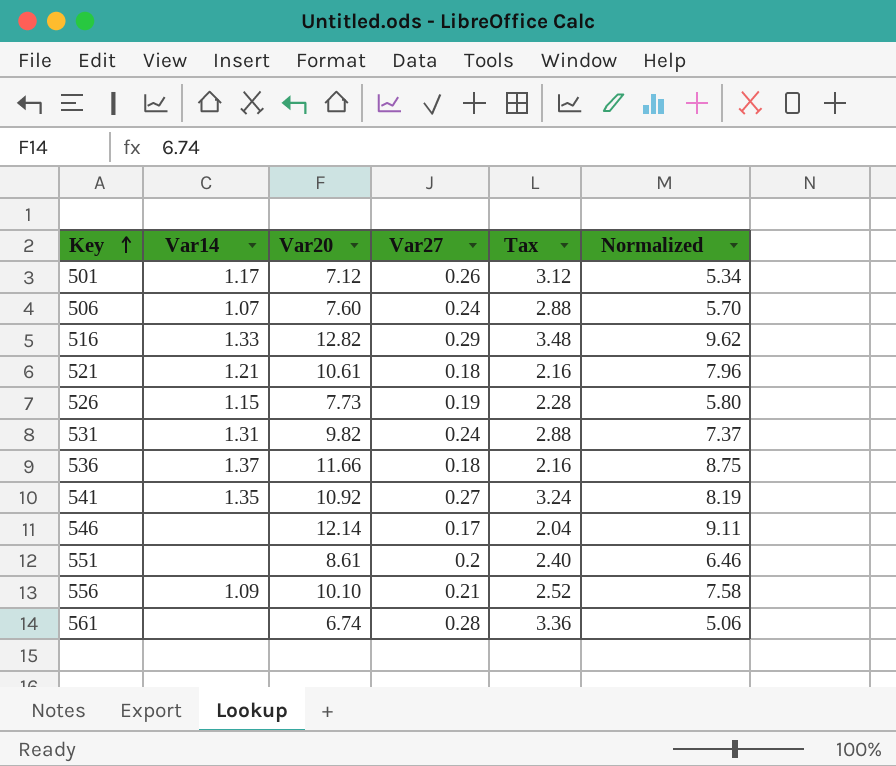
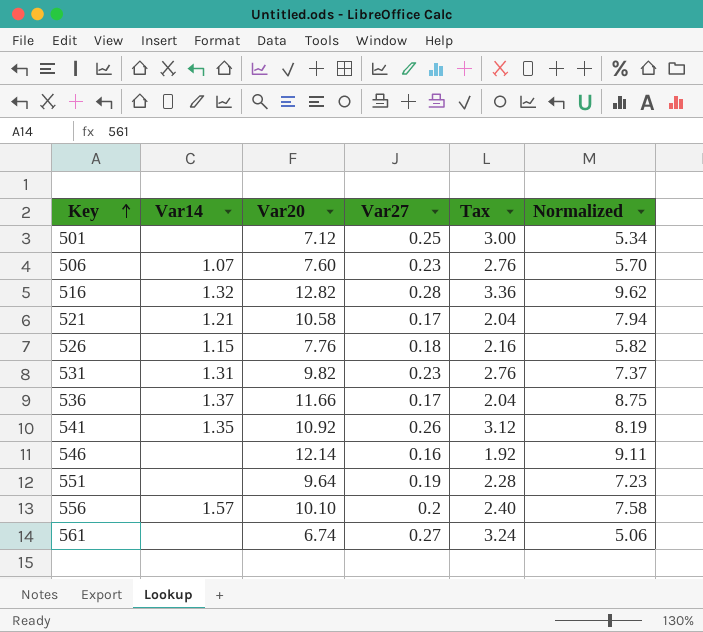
501 | Var14: 1.17 -> none
501 | Var27: 0.26 -> 0.25
501 | Tax: 3.12 -> 3.00
506 | Var27: 0.24 -> 0.23
506 | Tax: 2.88 -> 2.76
516 | Var14: 1.33 -> 1.32
516 | Var27: 0.29 -> 0.28
516 | Tax: 3.48 -> 3.36
521 | Var20: 10.61 -> 10.58
521 | Var27: 0.18 -> 0.17
521 | Tax: 2.16 -> 2.04
521 | Normalized: 7.96 -> 7.94
526 | Var20: 7.73 -> 7.76
526 | Var27: 0.19 -> 0.18
526 | Tax: 2.28 -> 2.16
526 | Normalized: 5.80 -> 5.82
531 | Var27: 0.24 -> 0.23
531 | Tax: 2.88 -> 2.76
536 | Var27: 0.18 -> 0.17
536 | Tax: 2.16 -> 2.04
541 | Var27: 0.27 -> 0.26
541 | Tax: 3.24 -> 3.12
546 | Var27: 0.17 -> 0.16
546 | Tax: 2.04 -> 1.92
551 | Var20: 8.61 -> 9.64
551 | Var27: 0.2 -> 0.19
551 | Tax: 2.40 -> 2.28
551 | Normalized: 6.46 -> 7.23
556 | Var14: 1.09 -> 1.57
556 | Var27: 0.21 -> 0.2
556 | Tax: 2.52 -> 2.40
561 | Var27: 0.28 -> 0.27
561 | Tax: 3.36 -> 3.24

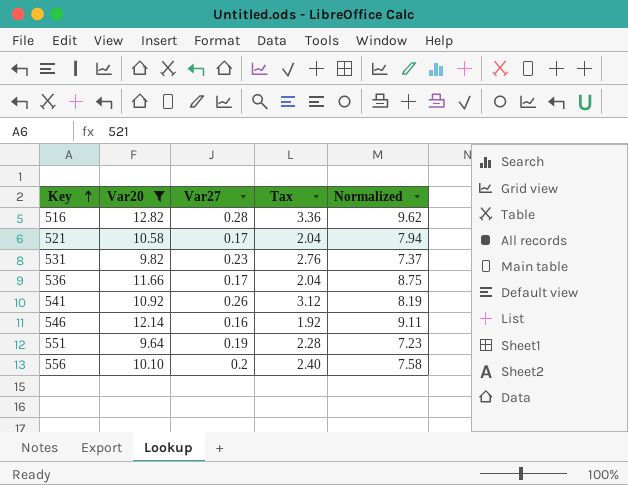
filter: none -> Var20 >= 9.64
column Var14 | position: 2 -> none

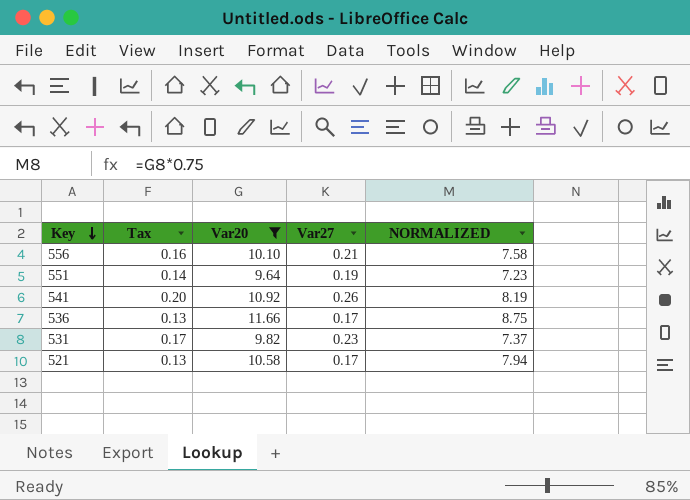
row order: Key ascending -> Key descending
column Tax | formula: [Var27] * 12 -> [Var27] * 0.75
column Tax | position: 4 -> 2
column name: Normalized -> NORMALIZED
row 516: 12.82 | 0.28 | 3.36 | 9.62 -> none
row 546: 12.14 | 0.16 | 1.92 | 9.11 -> none
556 | Var27: 0.2 -> 0.21

